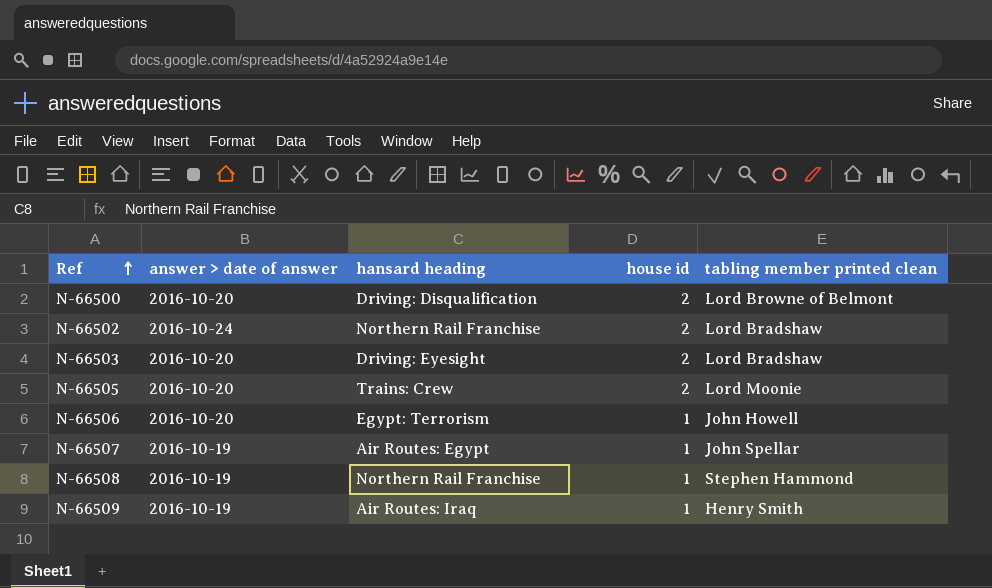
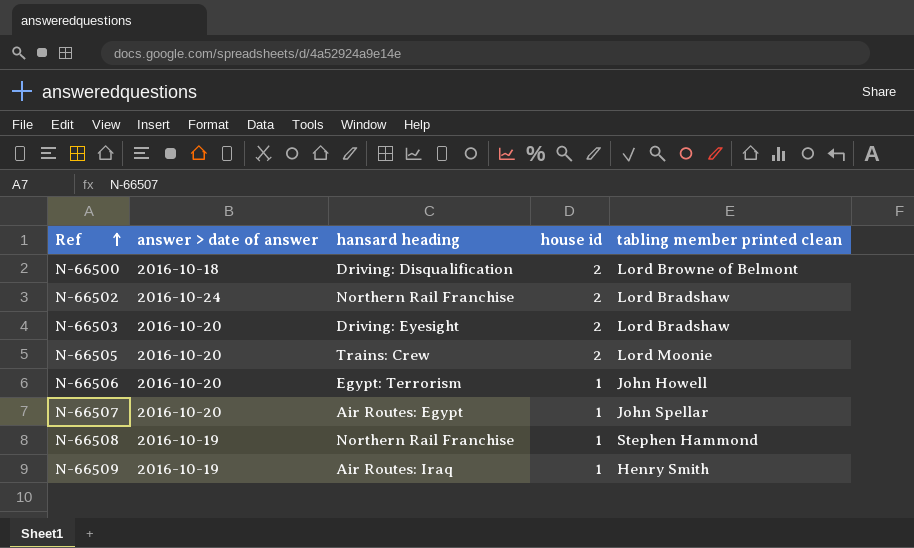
N-66500 | answer > date of answer: 2016-10-20 -> 2016-10-18
N-66507 | answer > date of answer: 2016-10-19 -> 2016-10-20

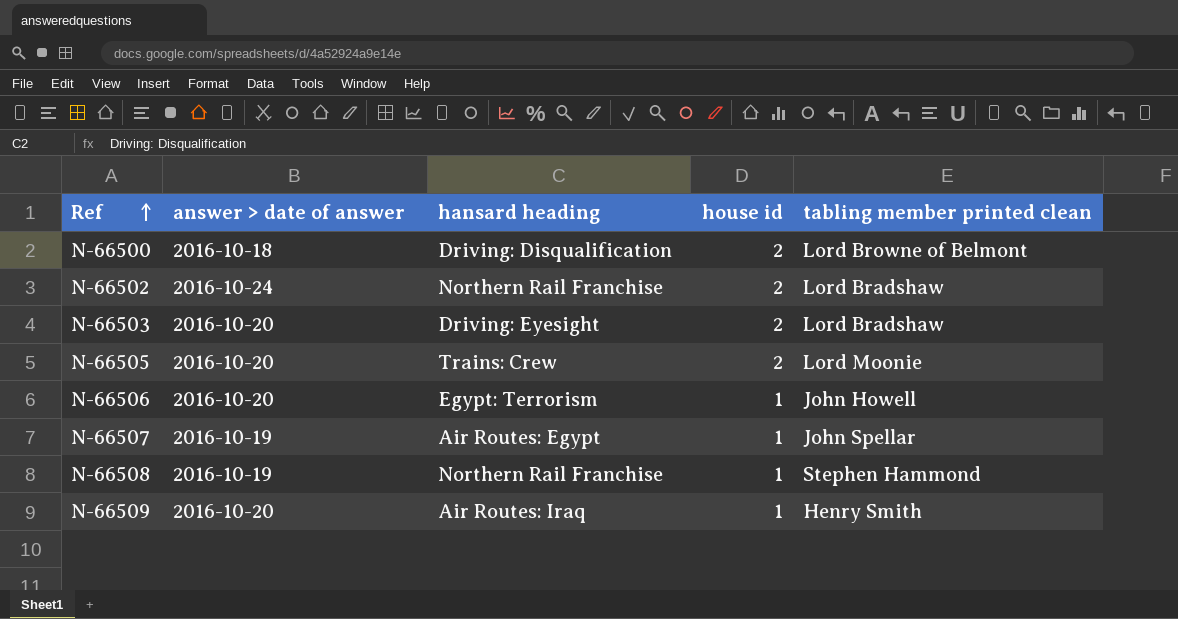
N-66507 | answer > date of answer: 2016-10-20 -> 2016-10-19
N-66509 | answer > date of answer: 2016-10-19 -> 2016-10-20

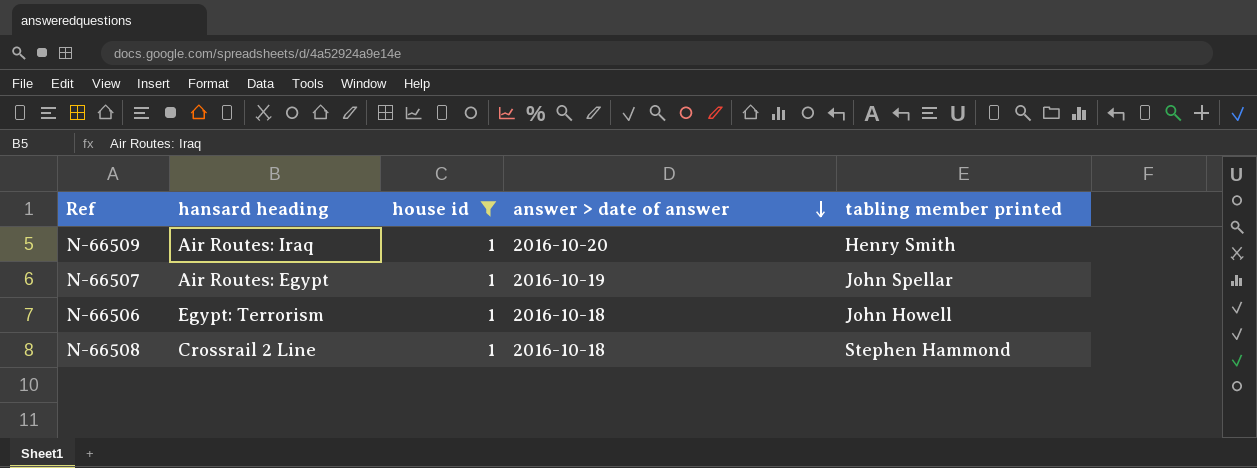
filter: none -> house id = 1
row order: Ref ascending -> answer > date of answer descending
column answer > date of answer | position: 2 -> 4
column name: tabling member printed clean -> tabling member printed
N-66506 | answer > date of answer: 2016-10-20 -> 2016-10-18
N-66508 | hansard heading: Northern Rail Franchise -> Crossrail 2 Line
N-66508 | answer > date of answer: 2016-10-19 -> 2016-10-18

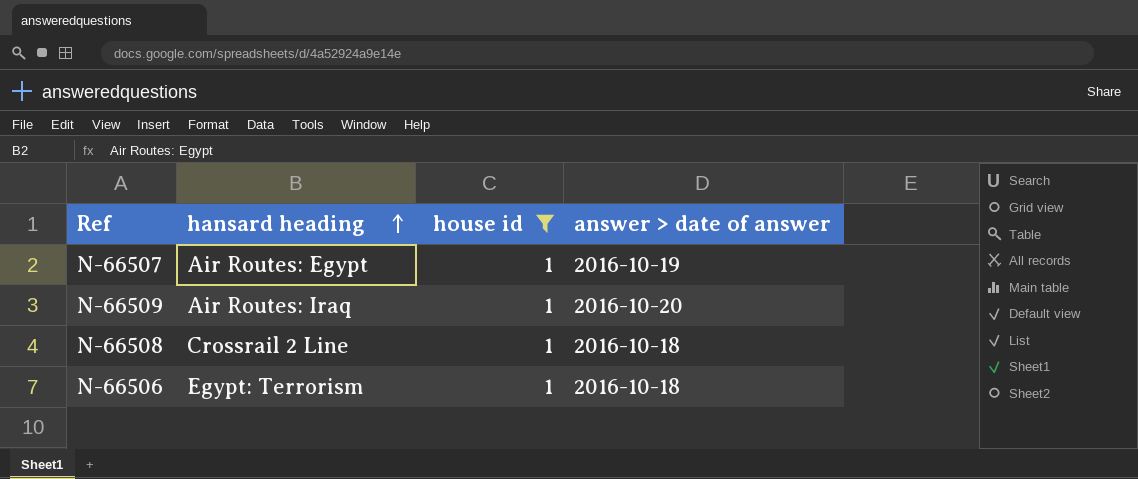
row order: answer > date of answer descending -> hansard heading ascending
column tabling member printed | position: 5 -> none

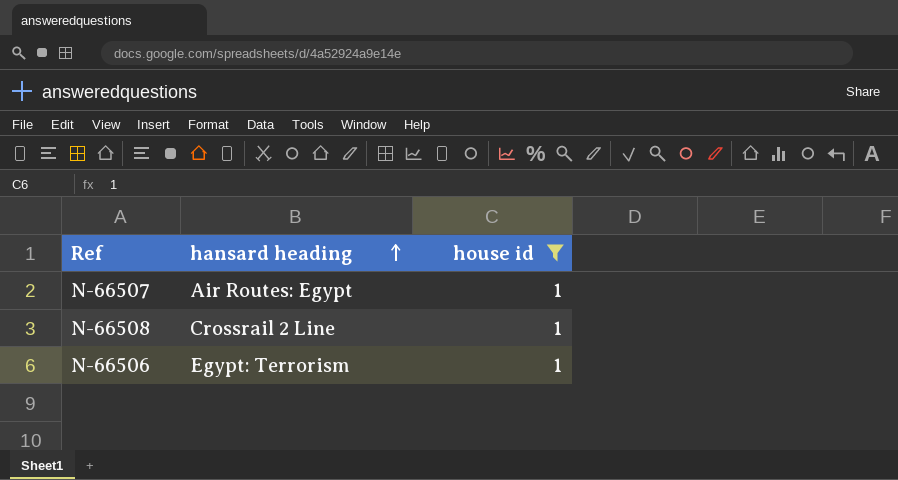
column answer > date of answer | position: 4 -> none
row N-66509: Air Routes: Iraq | 1 | 2016-10-20 -> none

